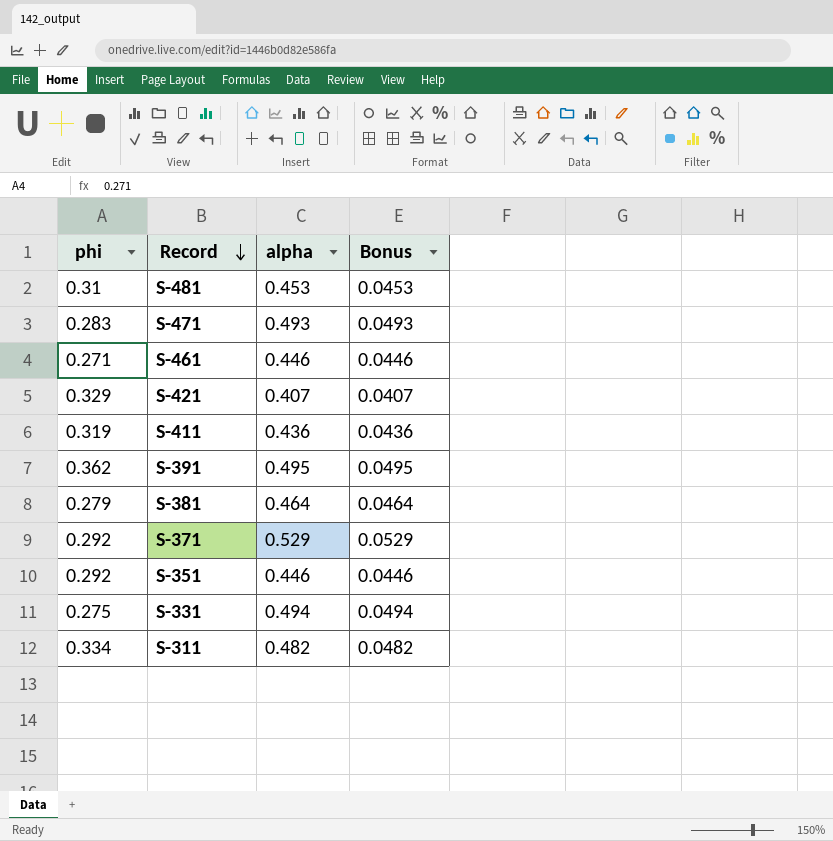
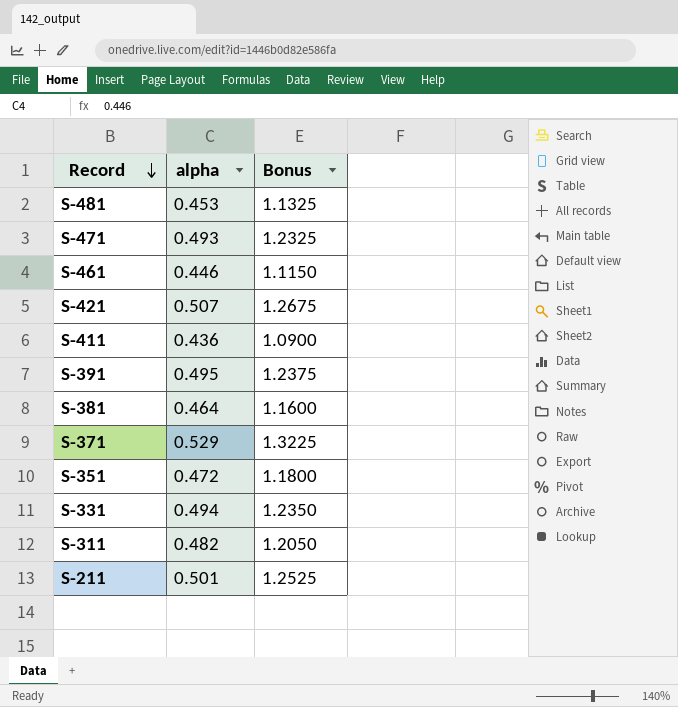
column phi | position: 1 -> none
column Bonus | formula: [alpha] * 0.1 -> [alpha] * 2.5
S-421 | alpha: 0.407 -> 0.507
S-351 | alpha: 0.446 -> 0.472
row S-211: none -> 0.501 | 1.2525

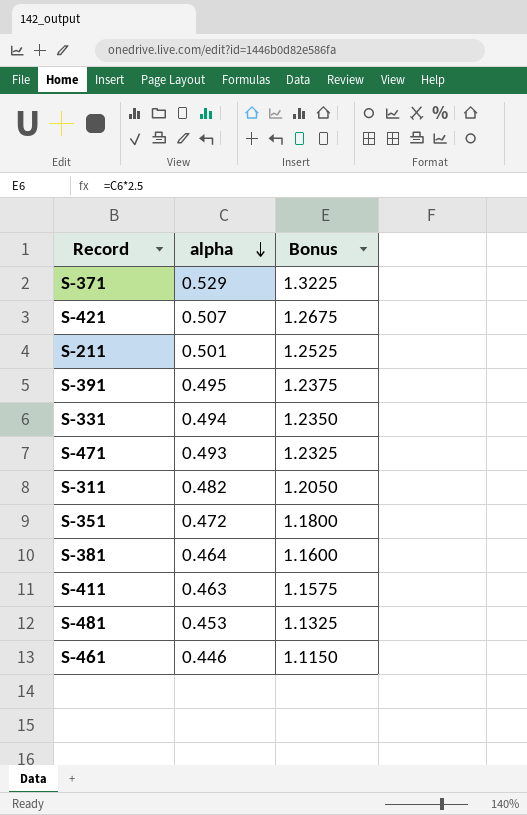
row order: Record descending -> alpha descending
S-411 | alpha: 0.436 -> 0.463
S-411 | Bonus: 1.0900 -> 1.1575

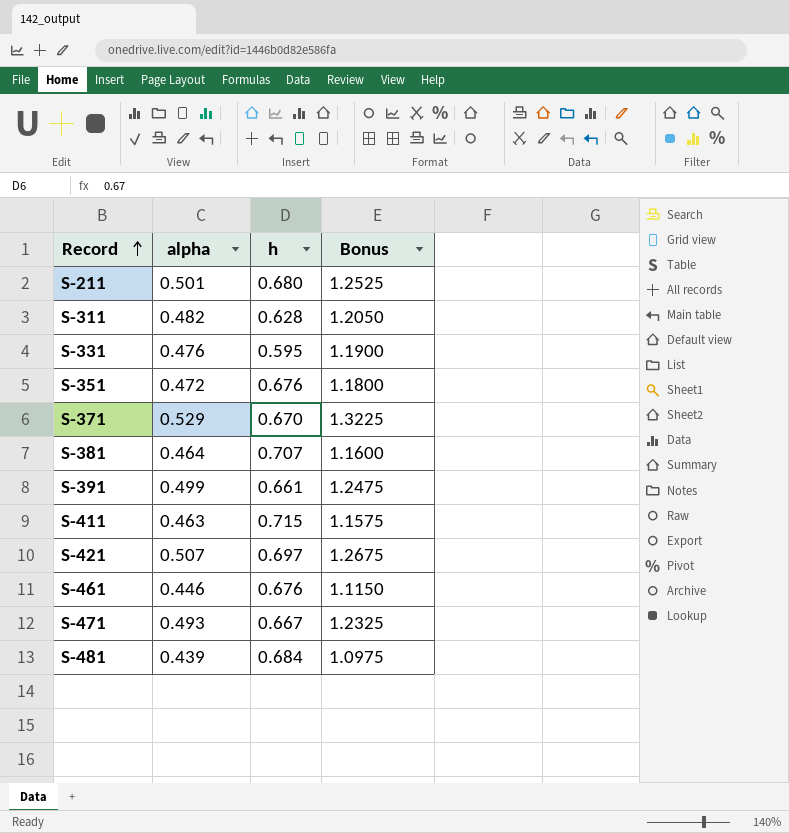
row order: alpha descending -> Record ascending
column h | position: none -> 3
S-331 | alpha: 0.494 -> 0.476
S-331 | Bonus: 1.2350 -> 1.1900
S-391 | alpha: 0.495 -> 0.499
S-391 | Bonus: 1.2375 -> 1.2475
S-481 | alpha: 0.453 -> 0.439
S-481 | Bonus: 1.1325 -> 1.0975

